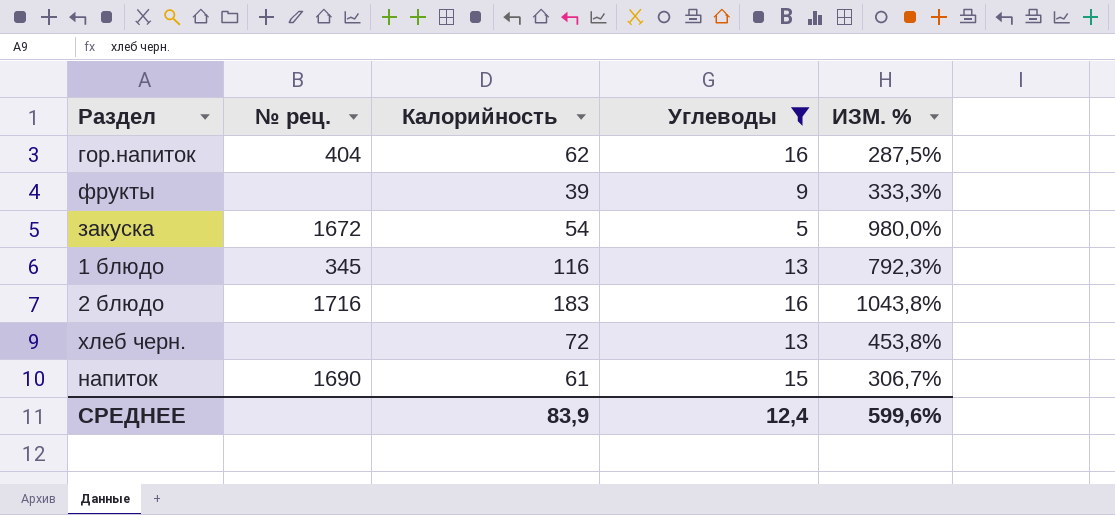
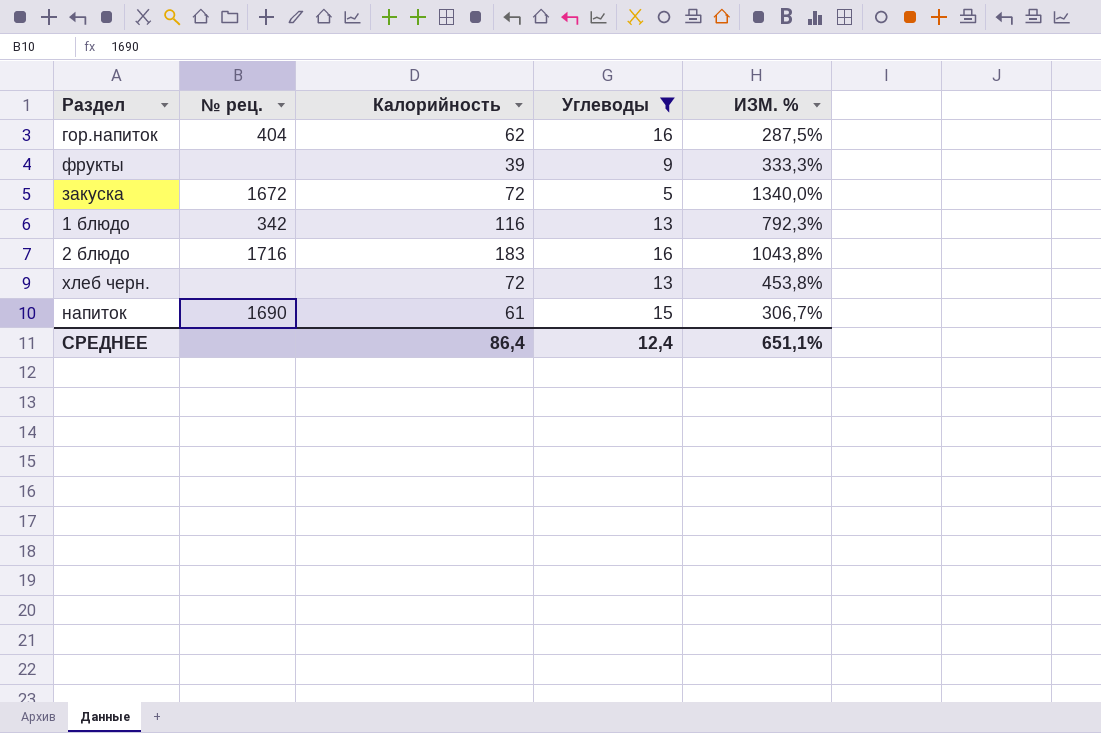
закуска | Калорийность: 54 -> 72
закуска | ИЗМ. %: 980,0% -> 1340,0%
1 блюдо | № рец.: 345 -> 342
СРЕДНЕЕ | Калорийность: 83,9 -> 86,4
СРЕДНЕЕ | ИЗМ. %: 599,6% -> 651,1%

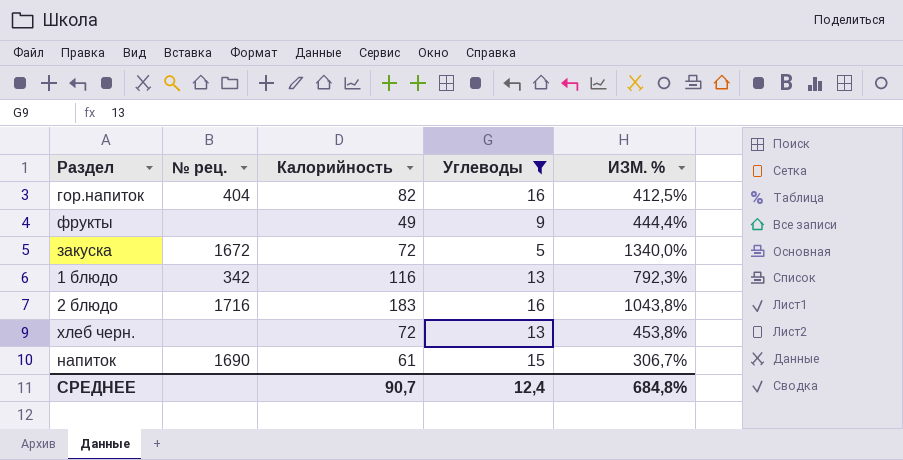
гор.напиток | Калорийность: 62 -> 82
гор.напиток | ИЗМ. %: 287,5% -> 412,5%
фрукты | Калорийность: 39 -> 49
фрукты | ИЗМ. %: 333,3% -> 444,4%
СРЕДНЕЕ | Калорийность: 86,4 -> 90,7
СРЕДНЕЕ | ИЗМ. %: 651,1% -> 684,8%

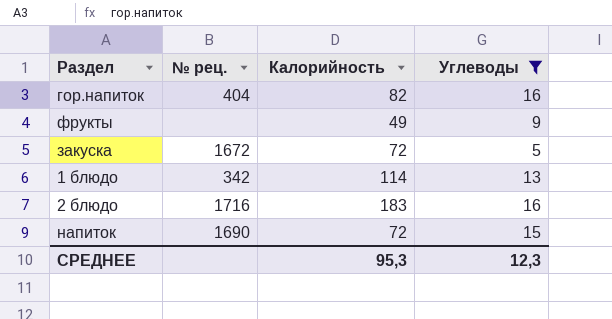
column ИЗМ. % | formula: ([Калорийность] - [Углеводы]) / [Углеводы] -> none
row хлеб черн.: none | 72 | 13 | 453,8% -> none
1 блюдо | Калорийность: 116 -> 114
напиток | Калорийность: 61 -> 72
СРЕДНЕЕ | Калорийность: 90,7 -> 95,3
СРЕДНЕЕ | Углеводы: 12,4 -> 12,3

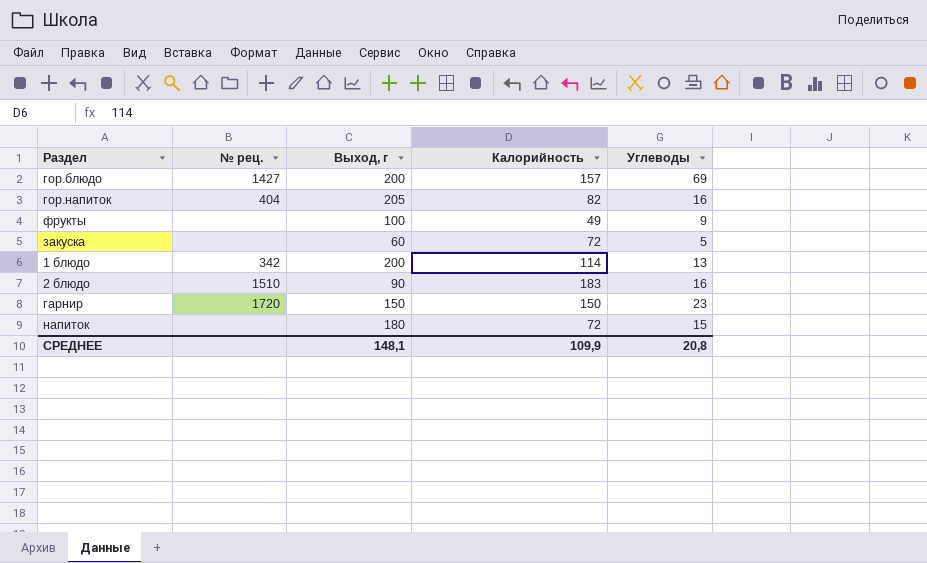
filter: Углеводы <= 16 -> none
column Выход, г | position: none -> 3
закуска | № рец.: 1672 -> none
2 блюдо | № рец.: 1716 -> 1510
напиток | № рец.: 1690 -> none
СРЕДНЕЕ | Калорийность: 95,3 -> 109,9
СРЕДНЕЕ | Углеводы: 12,3 -> 20,8

